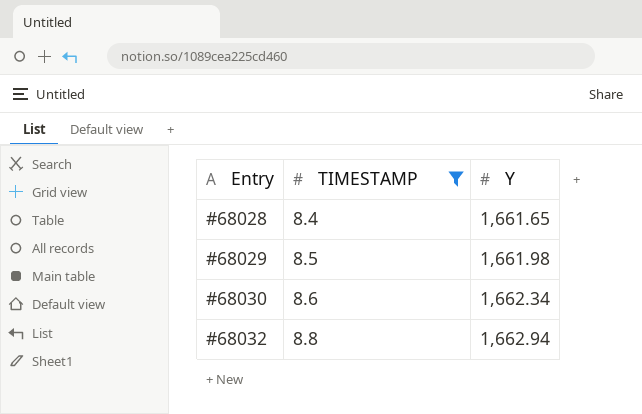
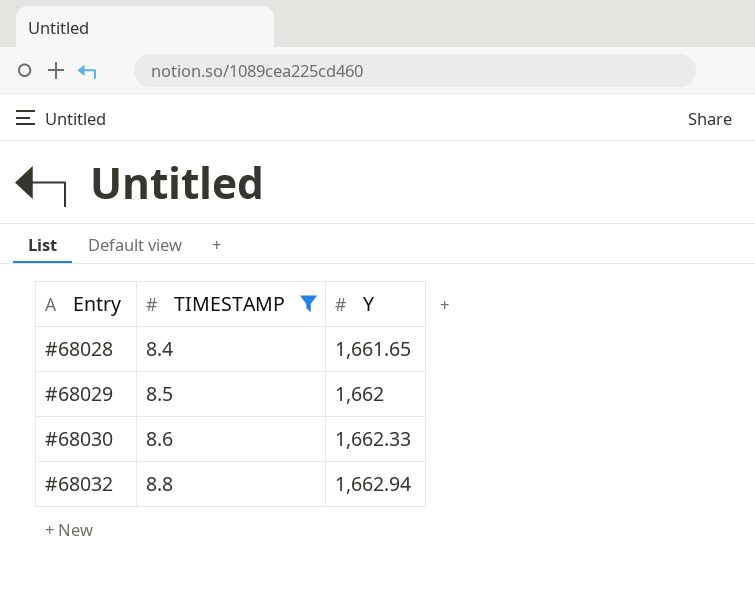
#68029 | Y: 1,661.98 -> 1,662
#68030 | Y: 1,662.34 -> 1,662.33

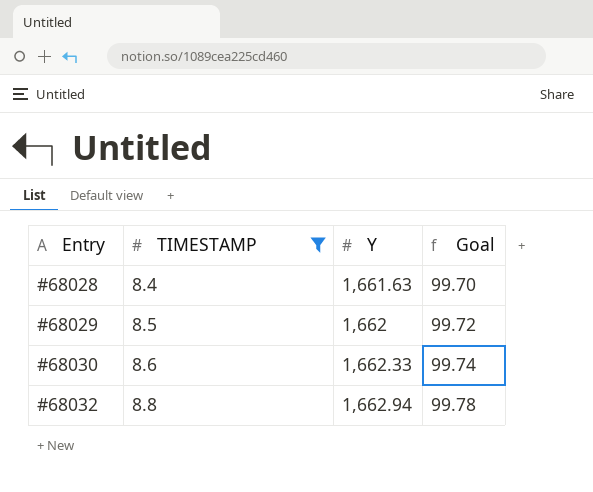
column Goal | formula: none -> [Y] * 0.06
#68028 | Y: 1,661.65 -> 1,661.63

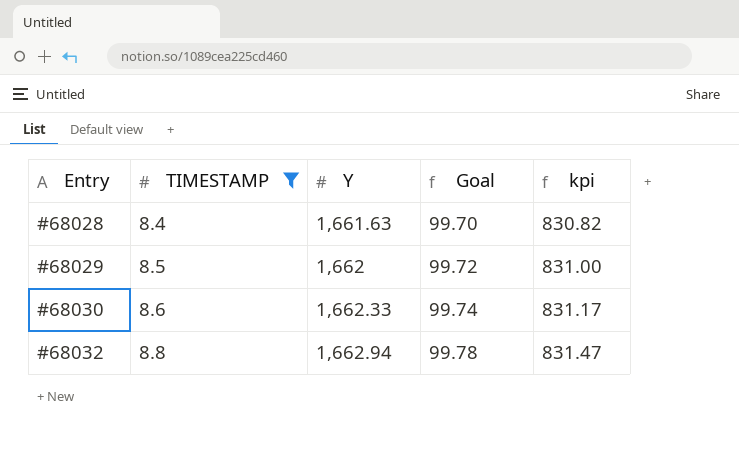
column kpi | formula: none -> [Y] * 0.5

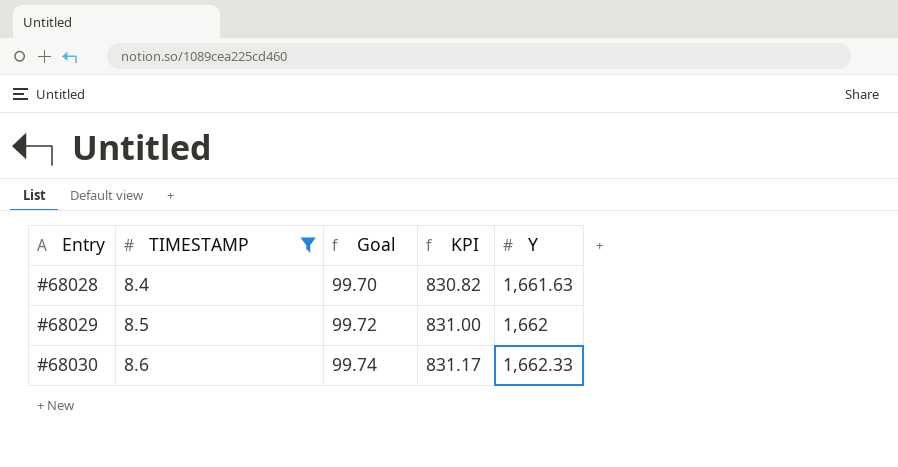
column name: kpi -> KPI
column Y | position: 3 -> 5
row #68032: 8.8 | 1,662.94 | 99.78 | 831.47 -> none

